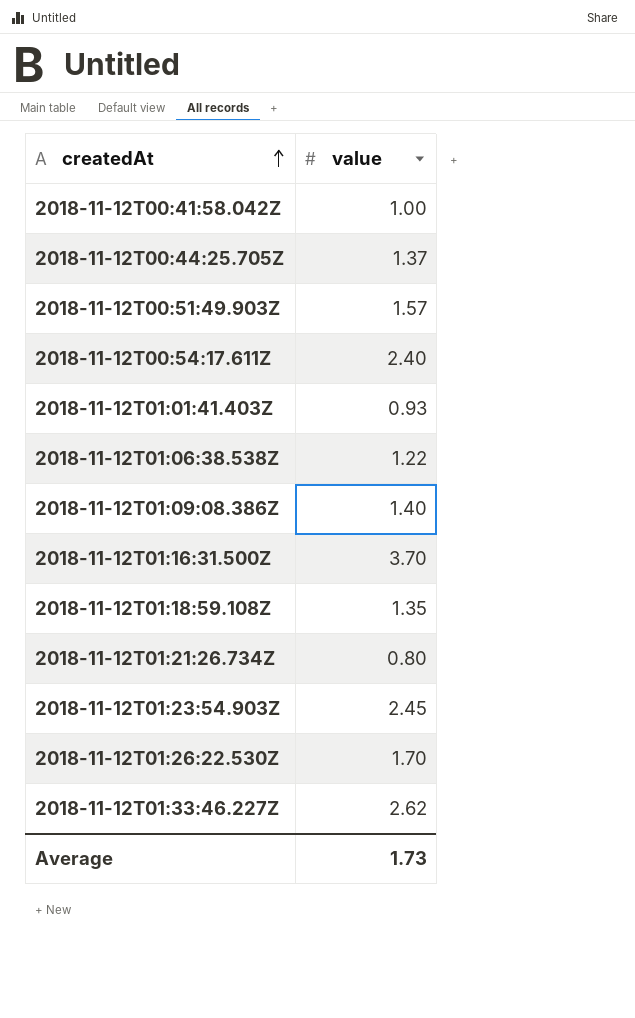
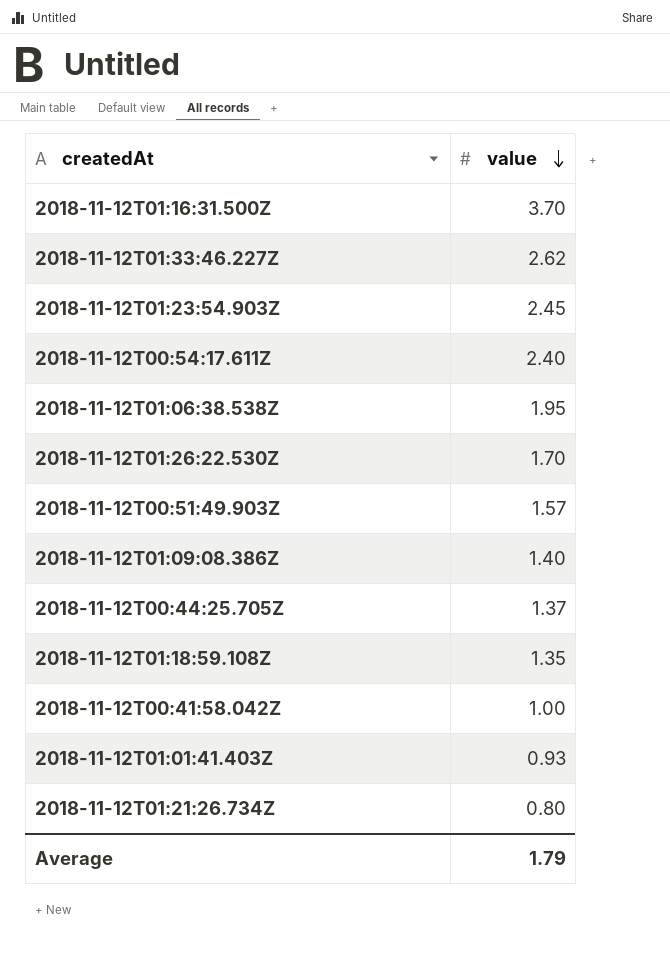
row order: createdAt ascending -> value descending
2018-11-12T01:06:38.538Z | value: 1.22 -> 1.95
Average | value: 1.73 -> 1.79

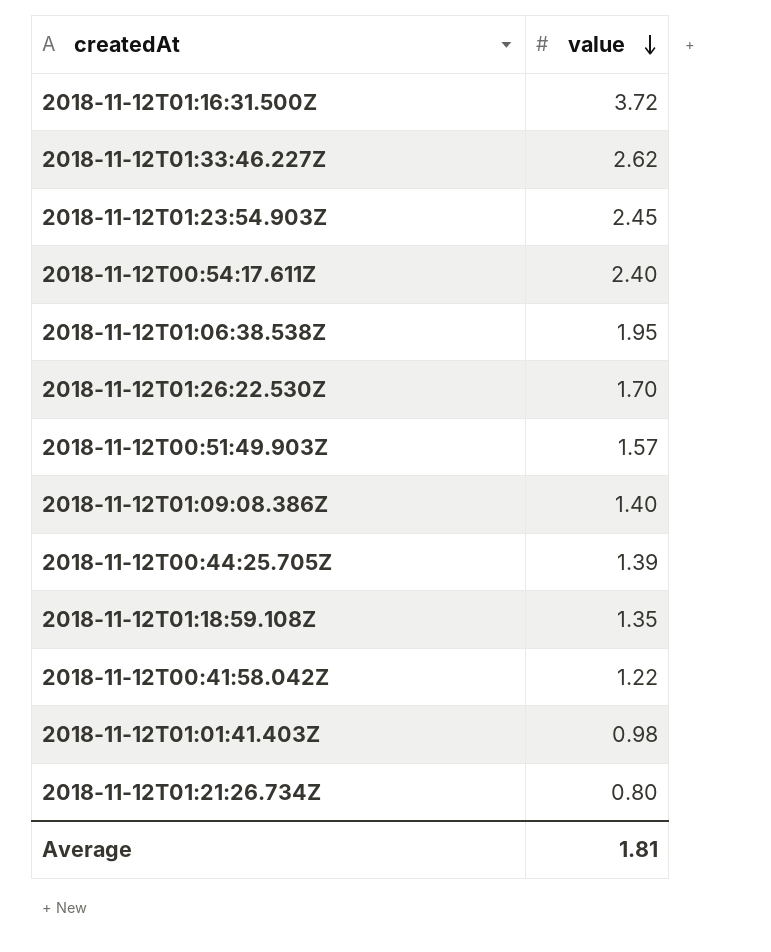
2018-11-12T01:16:31.500Z | value: 3.70 -> 3.72
2018-11-12T00:44:25.705Z | value: 1.37 -> 1.39
2018-11-12T00:41:58.042Z | value: 1.00 -> 1.22
2018-11-12T01:01:41.403Z | value: 0.93 -> 0.98
Average | value: 1.79 -> 1.81

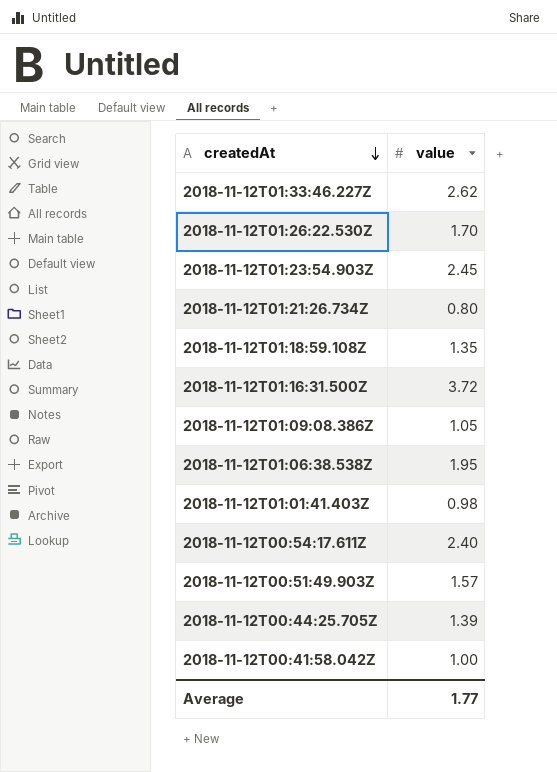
row order: value descending -> createdAt descending
2018-11-12T01:09:08.386Z | value: 1.40 -> 1.05
2018-11-12T00:41:58.042Z | value: 1.22 -> 1.00
Average | value: 1.81 -> 1.77

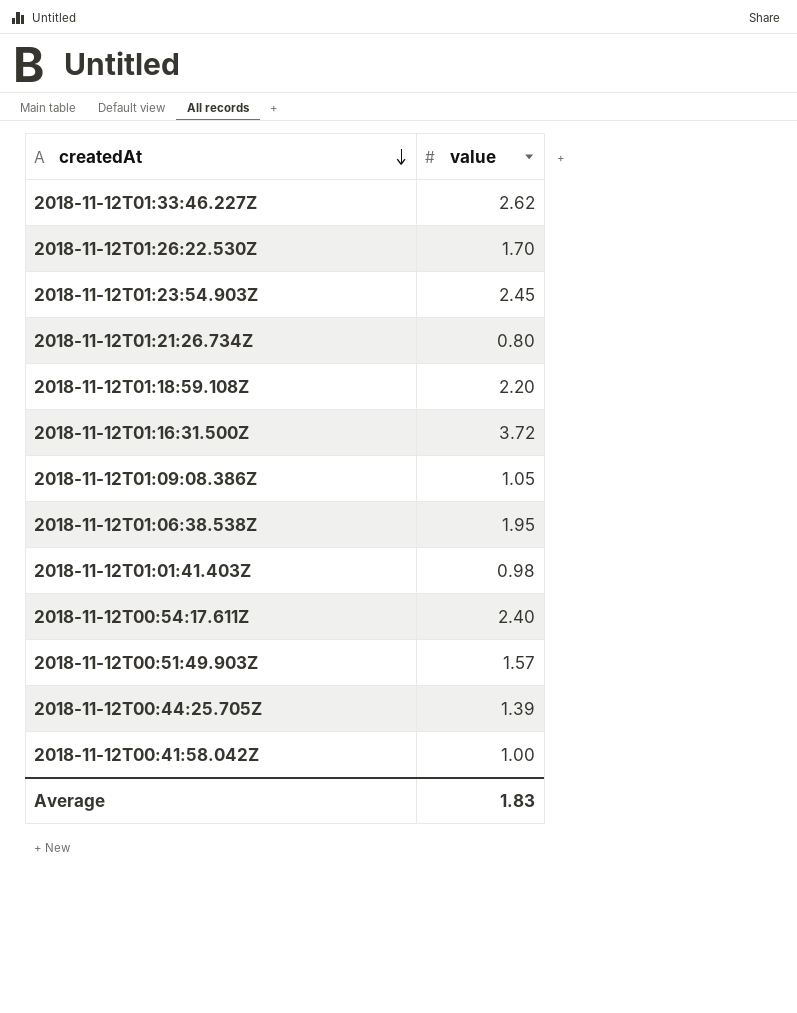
2018-11-12T01:18:59.108Z | value: 1.35 -> 2.20
Average | value: 1.77 -> 1.83

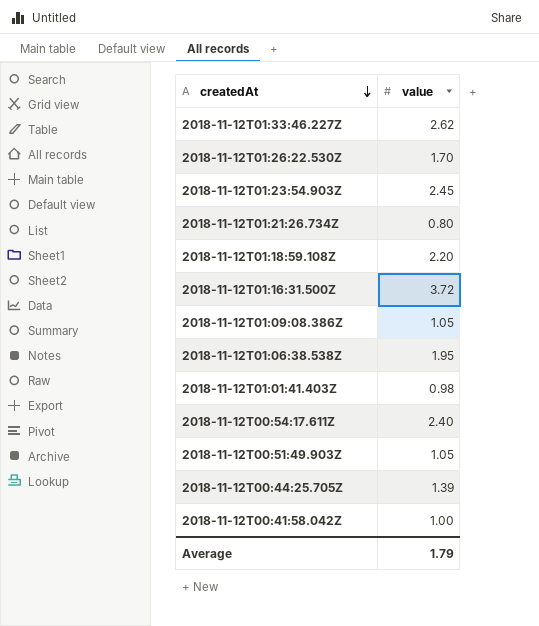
2018-11-12T00:51:49.903Z | value: 1.57 -> 1.05
Average | value: 1.83 -> 1.79

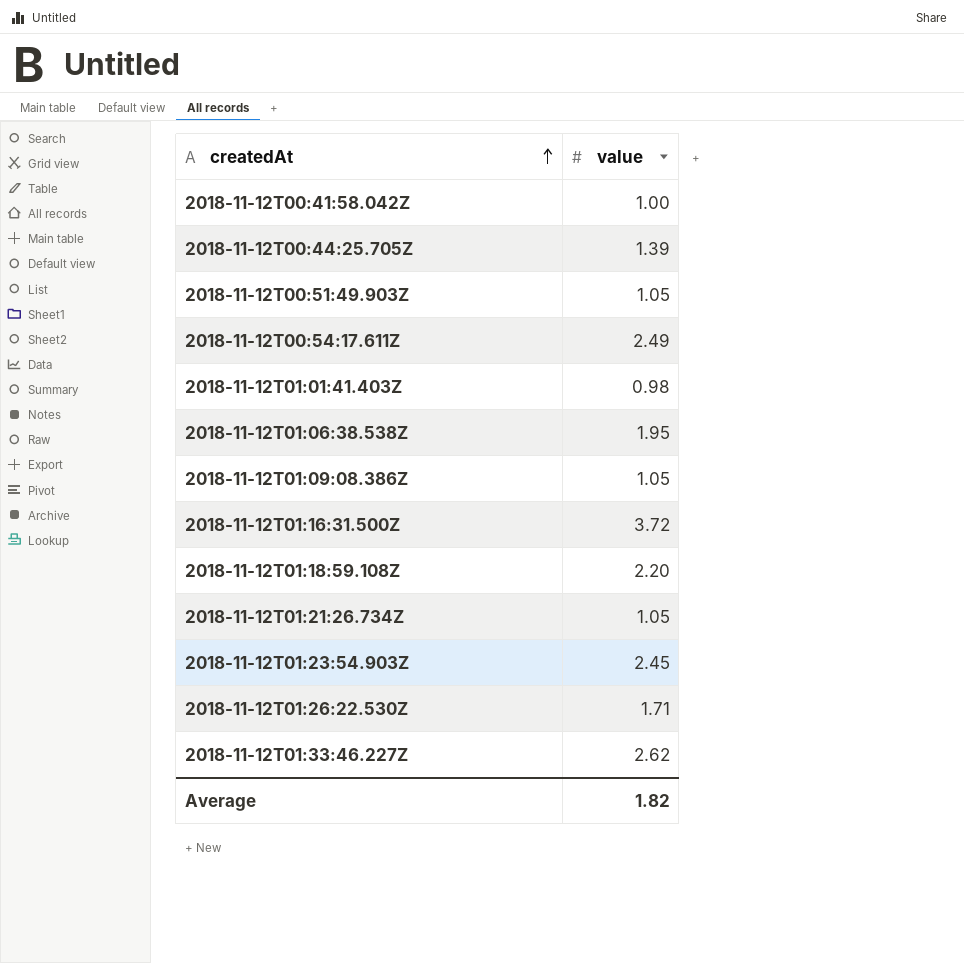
row order: createdAt descending -> createdAt ascending
2018-11-12T00:54:17.611Z | value: 2.40 -> 2.49
2018-11-12T01:21:26.734Z | value: 0.80 -> 1.05
2018-11-12T01:26:22.530Z | value: 1.70 -> 1.71
Average | value: 1.79 -> 1.82

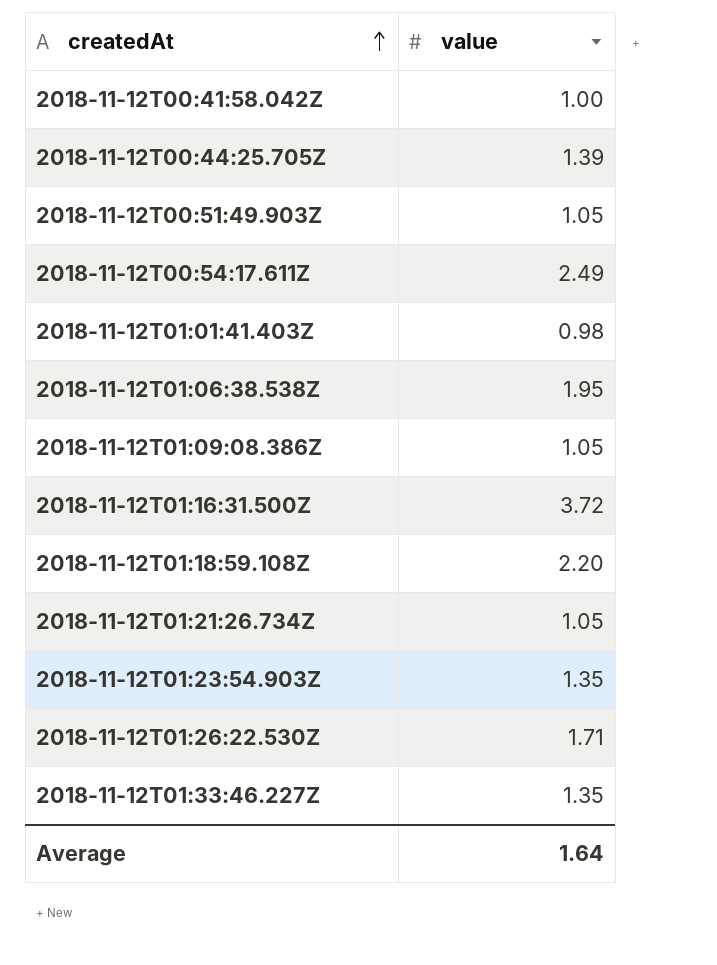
2018-11-12T01:23:54.903Z | value: 2.45 -> 1.35
2018-11-12T01:33:46.227Z | value: 2.62 -> 1.35
Average | value: 1.82 -> 1.64

